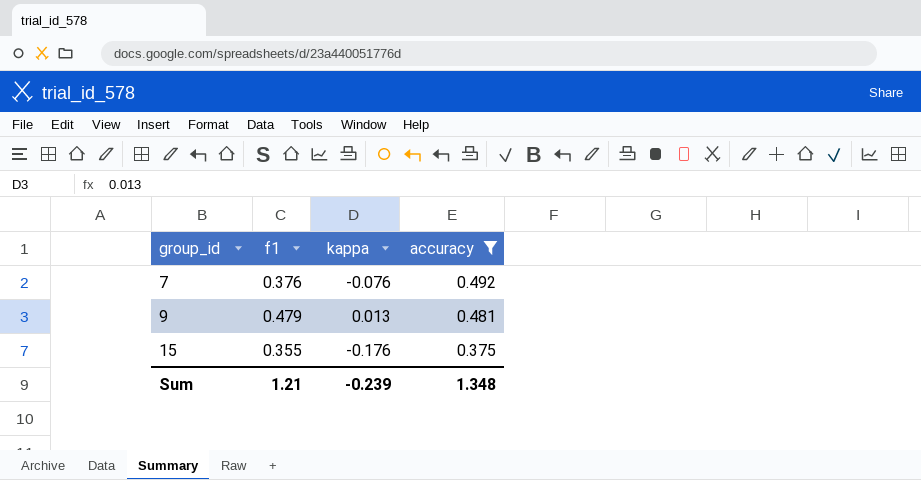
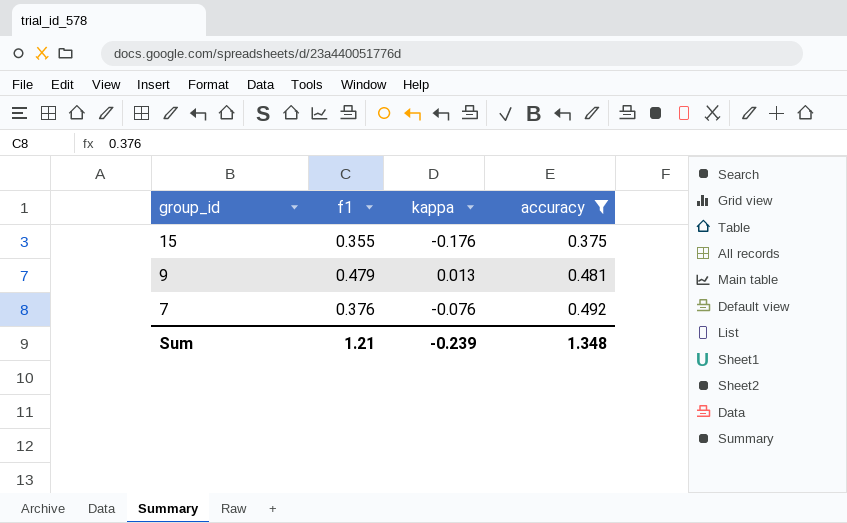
row order: group_id ascending -> group_id descending

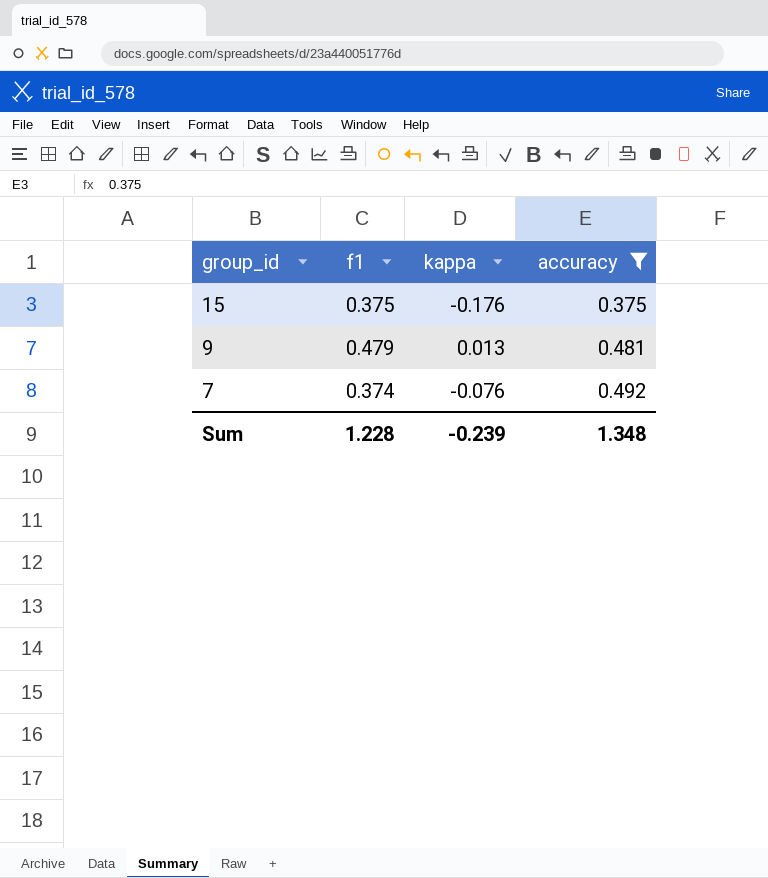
15 | f1: 0.355 -> 0.375
7 | f1: 0.376 -> 0.374
Sum | f1: 1.21 -> 1.228

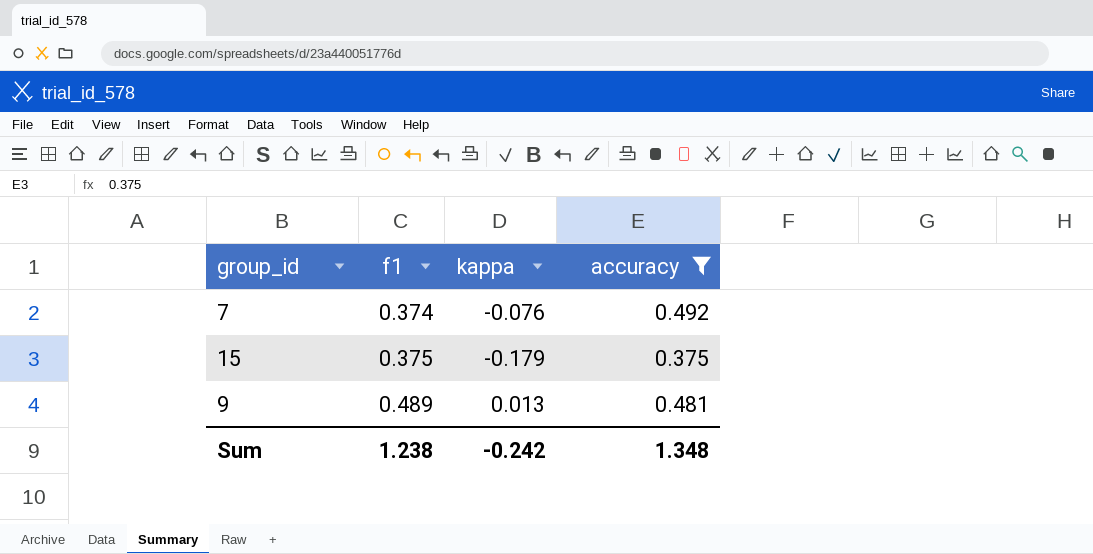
row order: group_id descending -> f1 ascending
15 | kappa: -0.176 -> -0.179
9 | f1: 0.479 -> 0.489
Sum | f1: 1.228 -> 1.238
Sum | kappa: -0.239 -> -0.242

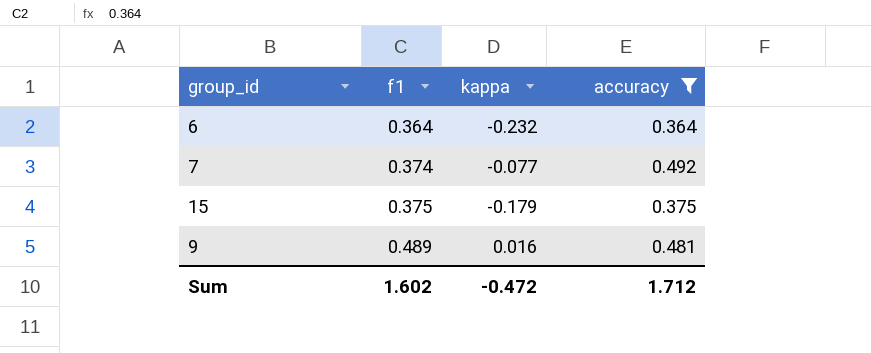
row 6: none -> 0.364 | -0.232 | 0.364
7 | kappa: -0.076 -> -0.077
9 | kappa: 0.013 -> 0.016
Sum | f1: 1.238 -> 1.602
Sum | kappa: -0.242 -> -0.472
Sum | accuracy: 1.348 -> 1.712

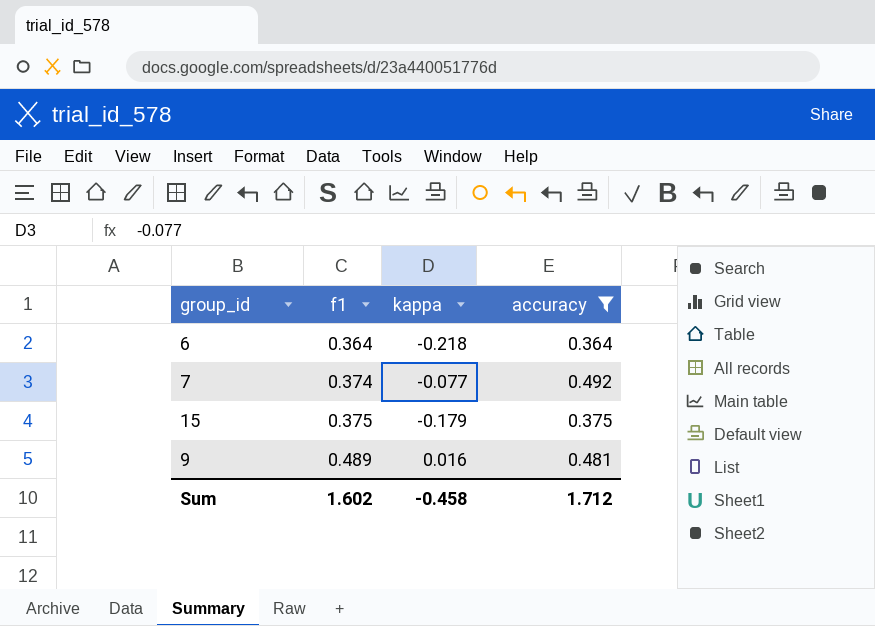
6 | kappa: -0.232 -> -0.218
Sum | kappa: -0.472 -> -0.458

